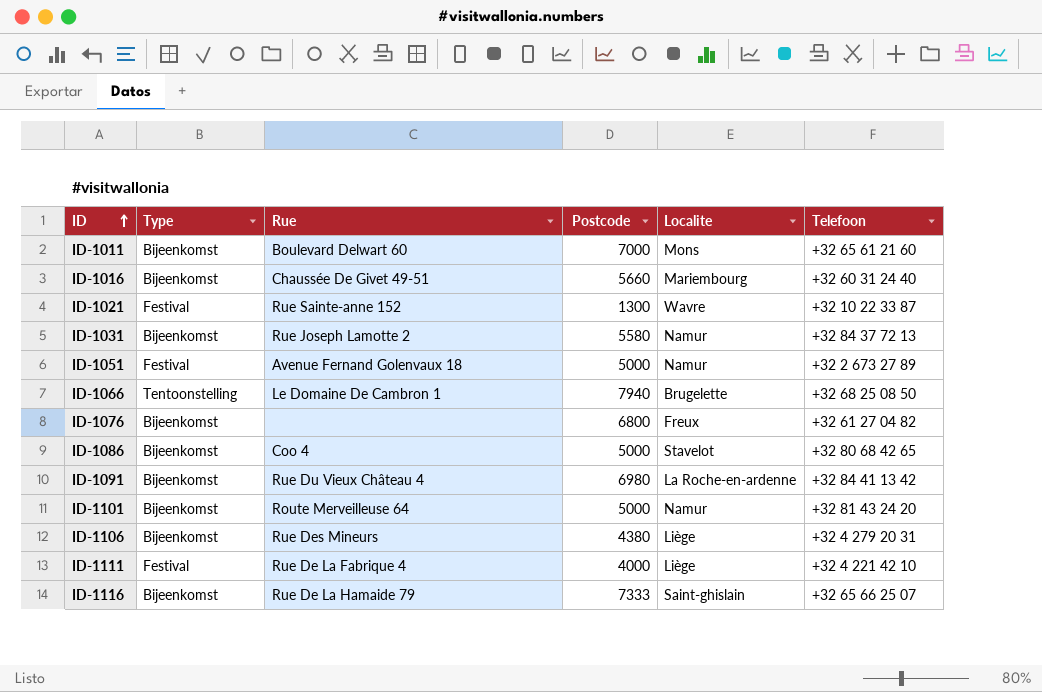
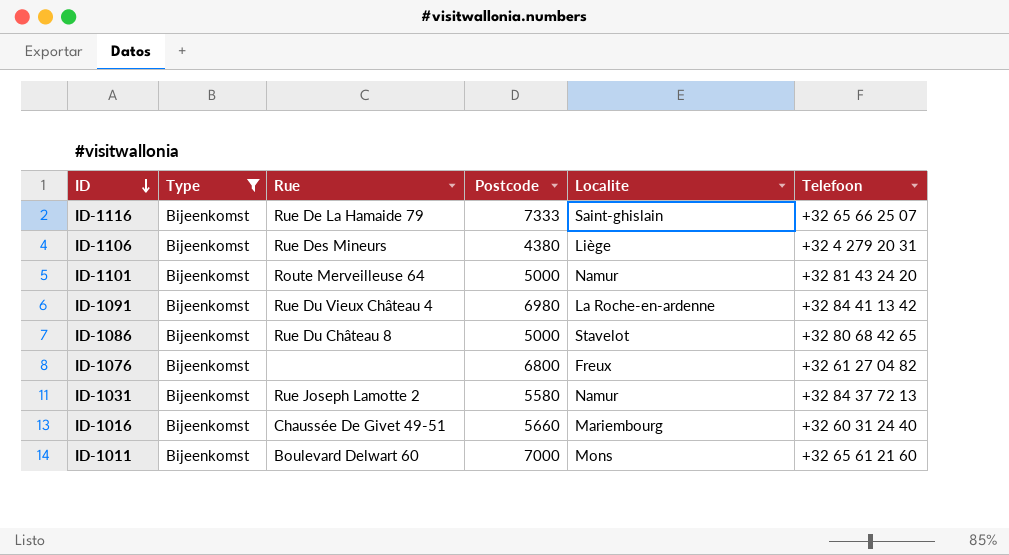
filter: none -> Type = Bijeenkomst
row order: ID ascending -> ID descending
ID-1086 | Rue: Coo 4 -> Rue Du Château 8

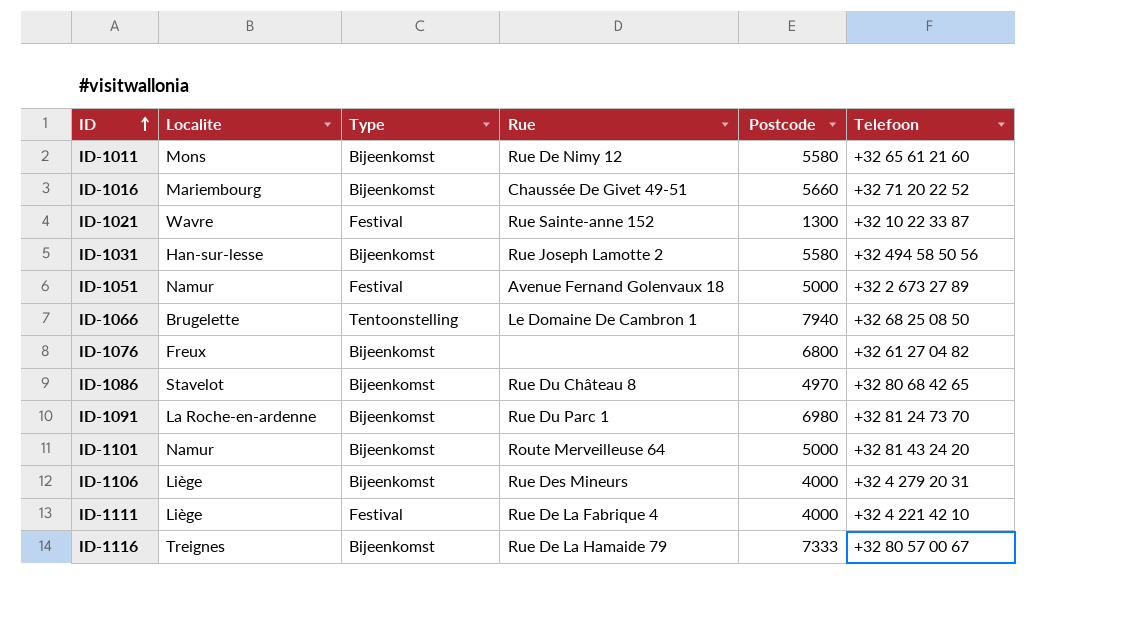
filter: Type = Bijeenkomst -> none
row order: ID descending -> ID ascending
column Localite | position: 5 -> 2
ID-1011 | Rue: Boulevard Delwart 60 -> Rue De Nimy 12
ID-1011 | Postcode: 7000 -> 5580
ID-1016 | Telefoon: +32 60 31 24 40 -> +32 71 20 22 52
ID-1031 | Localite: Namur -> Han-sur-lesse
ID-1031 | Telefoon: +32 84 37 72 13 -> +32 494 58 50 56
ID-1086 | Postcode: 5000 -> 4970
ID-1091 | Rue: Rue Du Vieux Château 4 -> Rue Du Parc 1
ID-1091 | Telefoon: +32 84 41 13 42 -> +32 81 24 73 70
ID-1106 | Postcode: 4380 -> 4000
ID-1116 | Localite: Saint-ghislain -> Treignes
ID-1116 | Telefoon: +32 65 66 25 07 -> +32 80 57 00 67

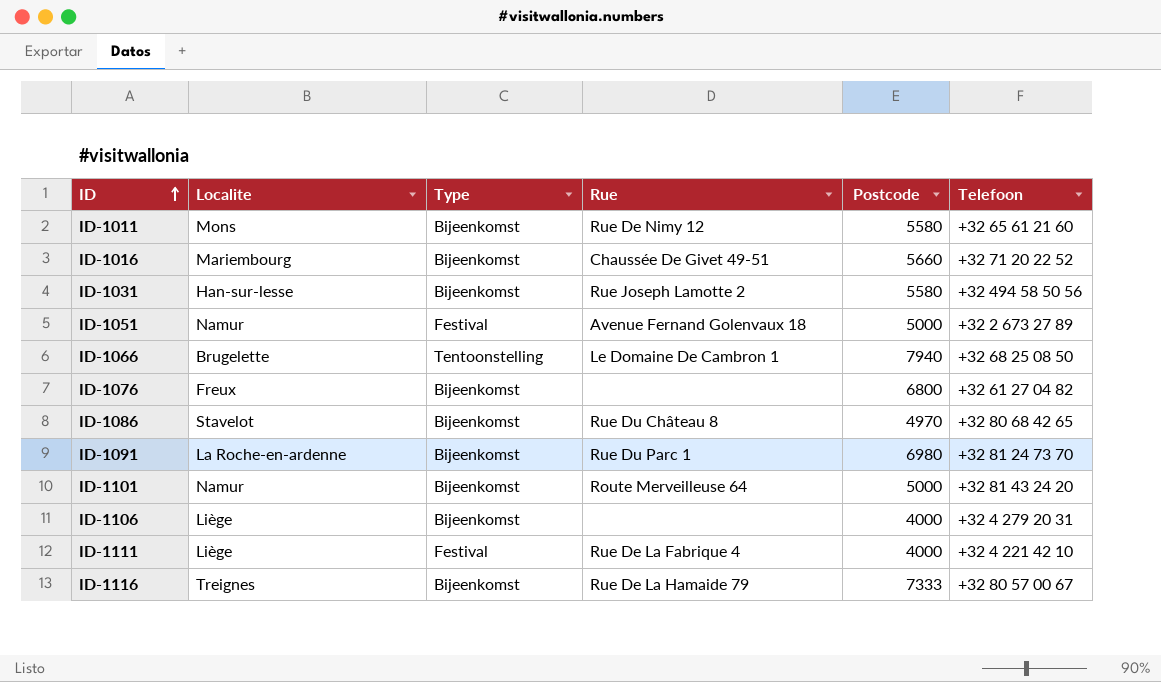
row ID-1021: Wavre | Festival | Rue Sainte-anne 152 | 1300 | +32 10 22 33 87 -> none
ID-1106 | Rue: Rue Des Mineurs -> none

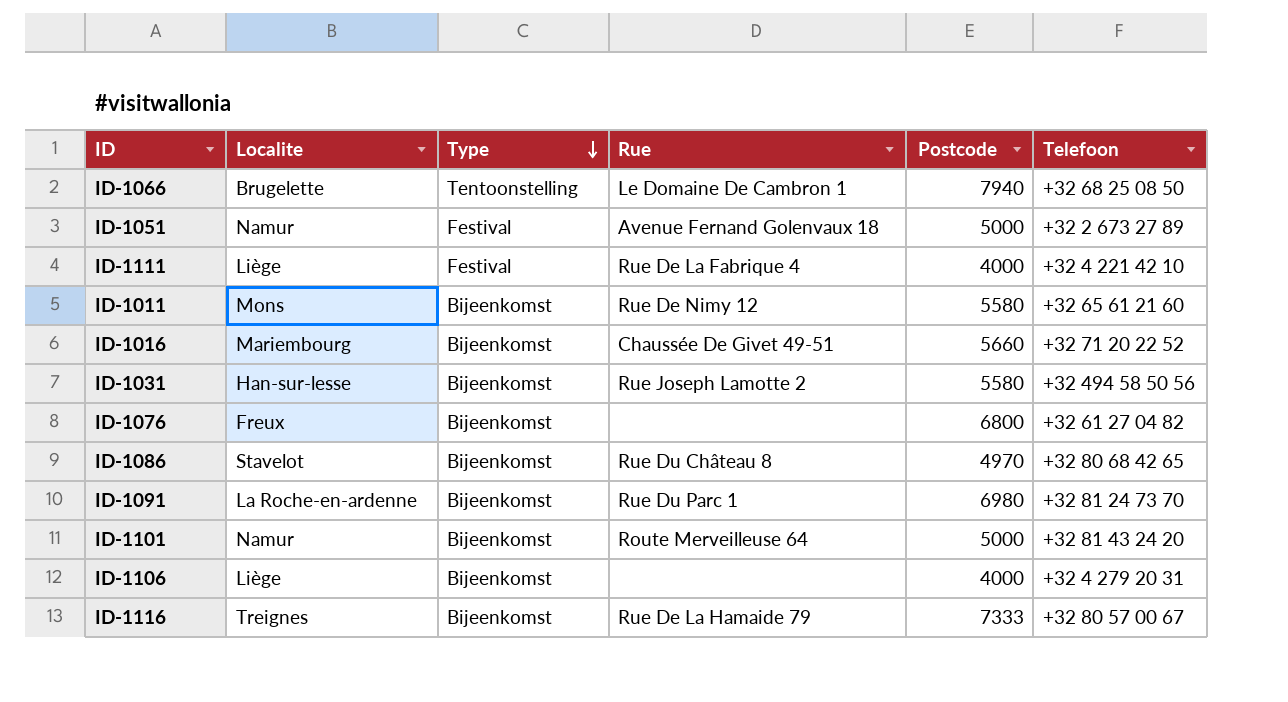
row order: ID ascending -> Type descending

